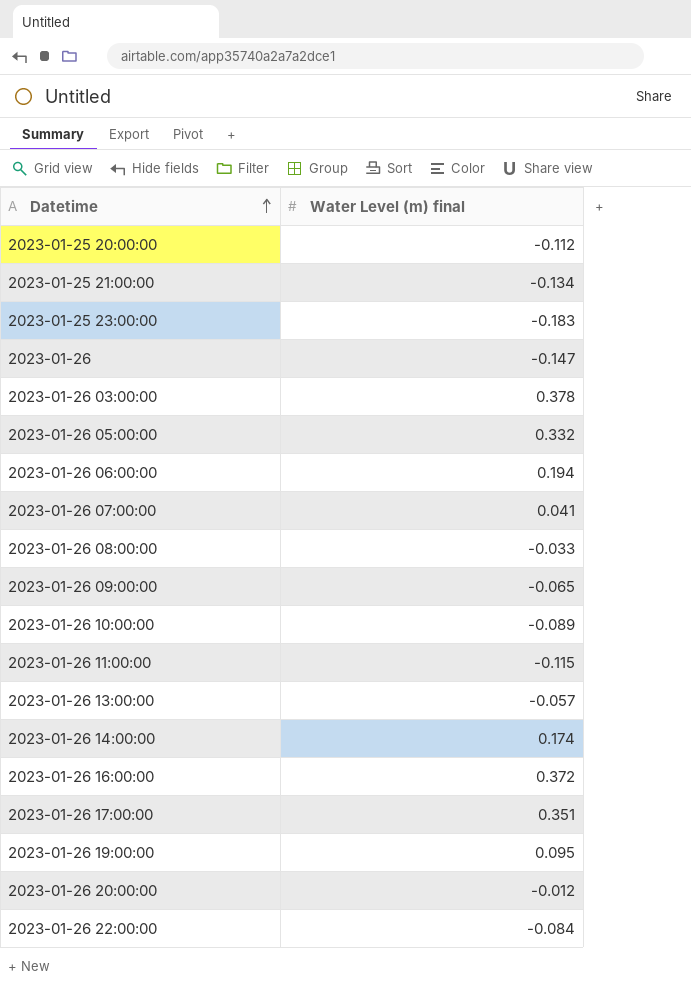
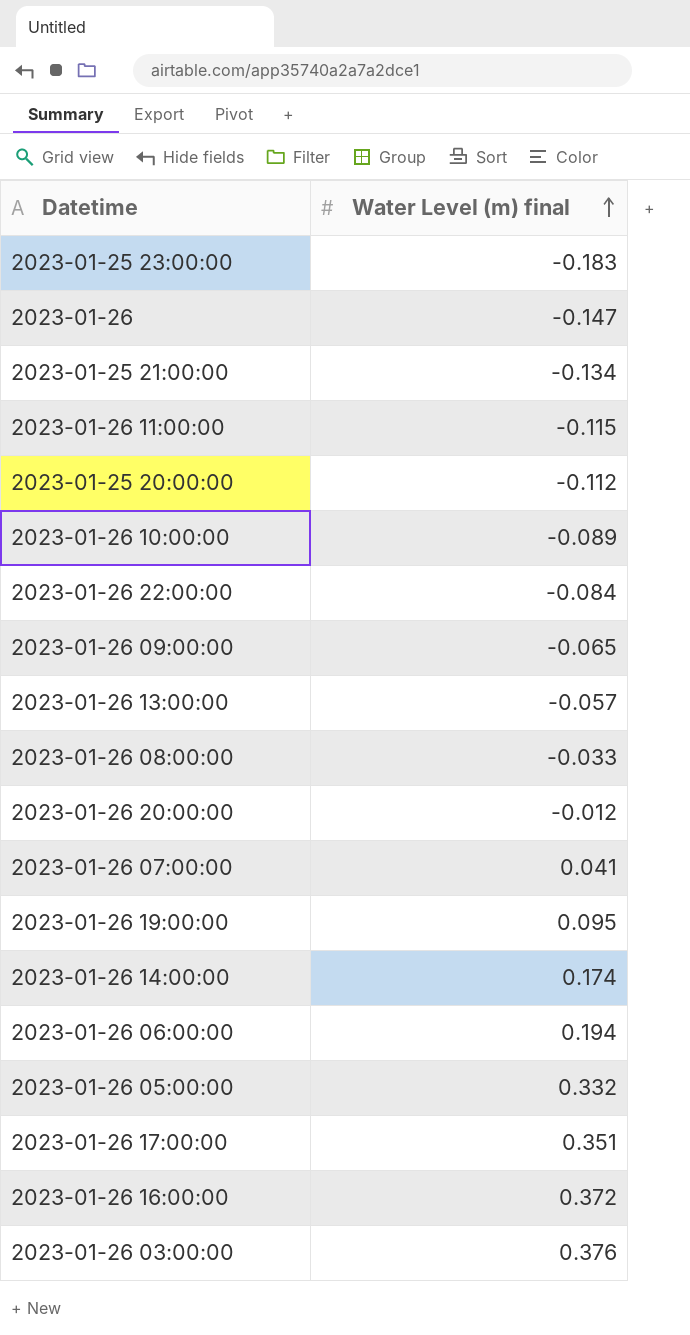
row order: Datetime ascending -> Water Level (m) final ascending
2023-01-26 03:00:00 | Water Level (m) final: 0.378 -> 0.376

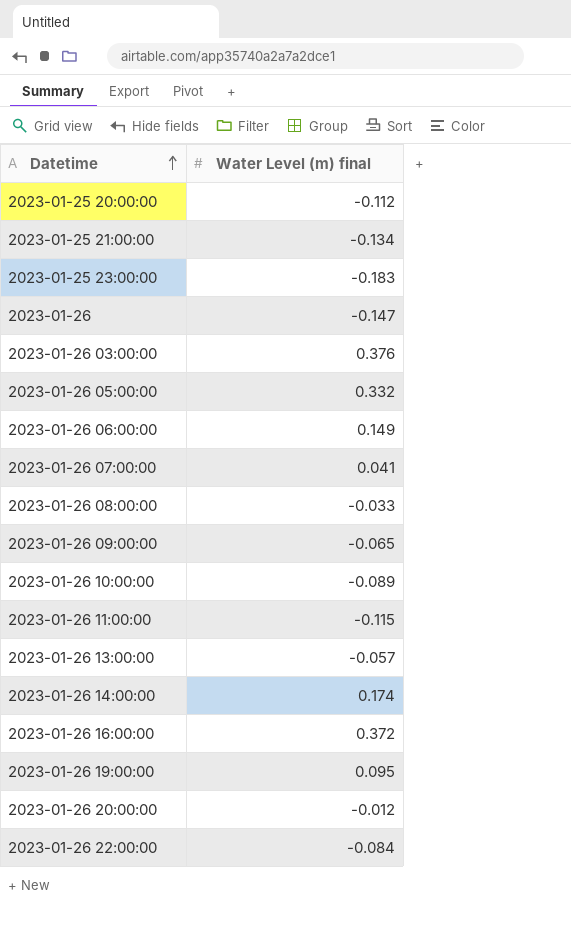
row order: Water Level (m) final ascending -> Datetime ascending
row 2023-01-26 17:00:00: 0.351 -> none
2023-01-26 06:00:00 | Water Level (m) final: 0.194 -> 0.149

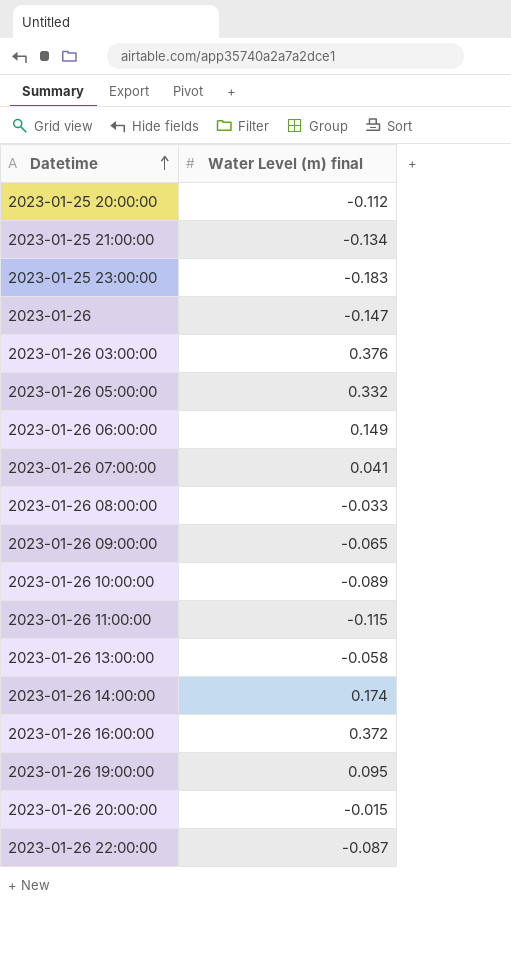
2023-01-26 13:00:00 | Water Level (m) final: -0.057 -> -0.058
2023-01-26 20:00:00 | Water Level (m) final: -0.012 -> -0.015
2023-01-26 22:00:00 | Water Level (m) final: -0.084 -> -0.087

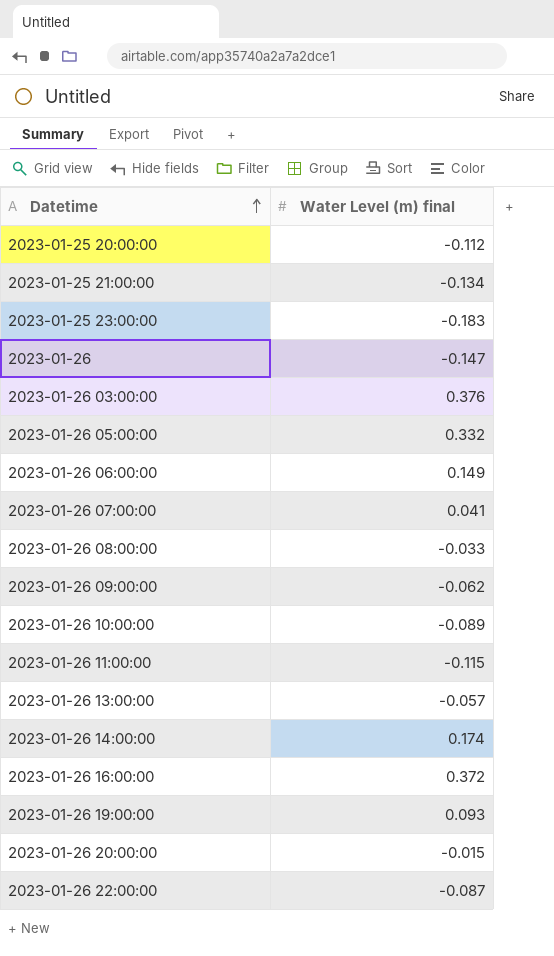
2023-01-26 09:00:00 | Water Level (m) final: -0.065 -> -0.062
2023-01-26 13:00:00 | Water Level (m) final: -0.058 -> -0.057
2023-01-26 19:00:00 | Water Level (m) final: 0.095 -> 0.093

